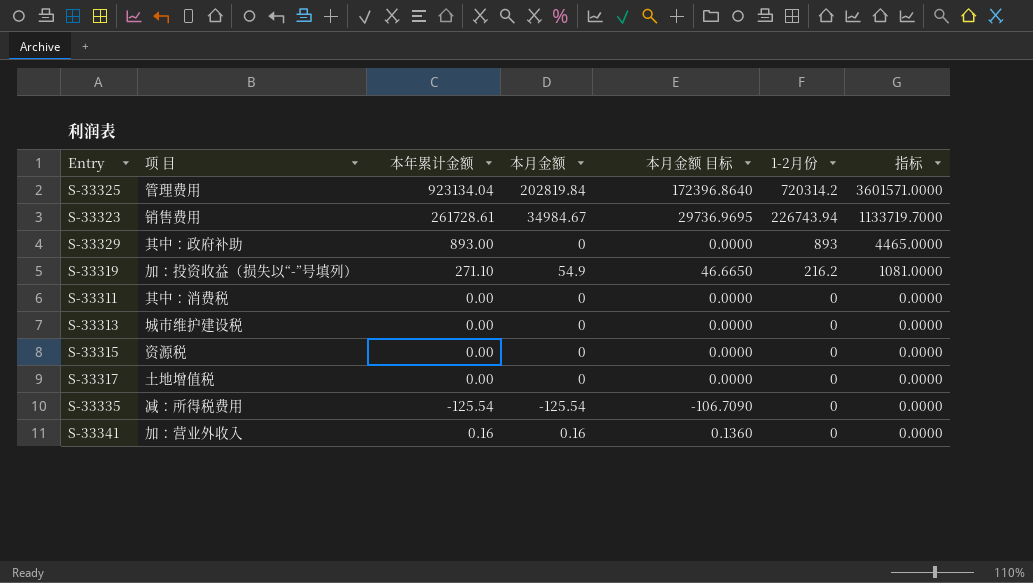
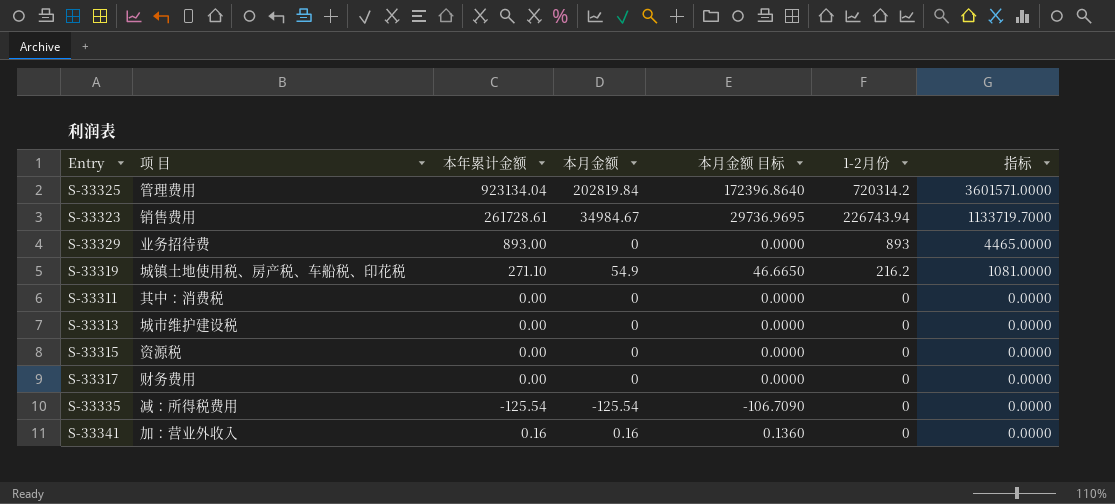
S-33329 | 项 目: 其中：政府补助 -> 业务招待费
S-33319 | 项 目: 加：投资收益（损失以“-”号填列） -> 城镇土地使用税、房产税、车船税、印花税
S-33317 | 项 目: 土地增值税 -> 财务费用

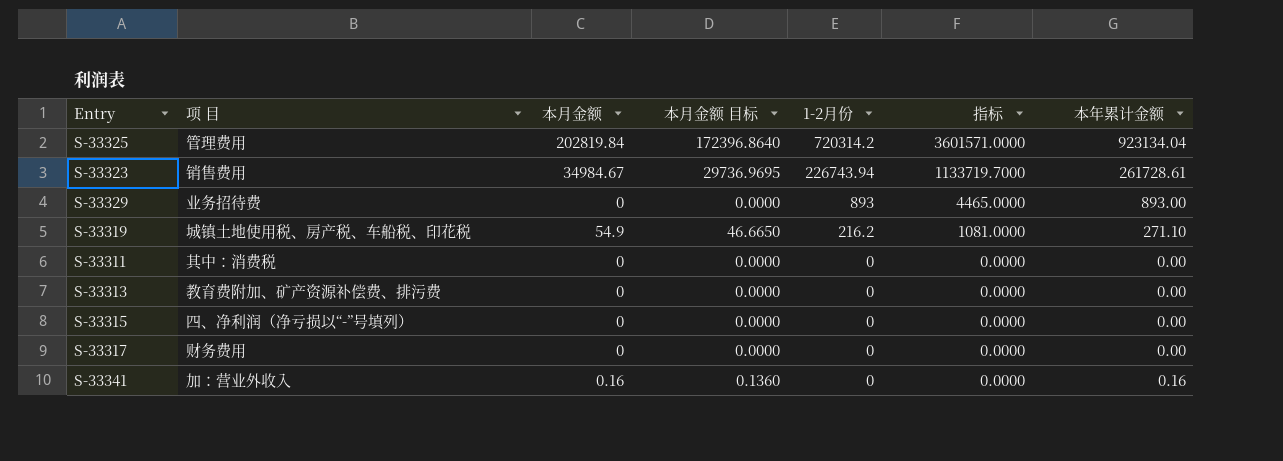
column 本年累计金额 | position: 3 -> 7
row S-33335: 减：所得税费用 | -125.54 | -125.54 | -106.7090 | 0 | 0.0000 -> none
S-33313 | 项 目: 城市维护建设税 -> 教育费附加、矿产资源补偿费、排污费
S-33315 | 项 目: 资源税 -> 四、净利润（净亏损以“-”号填列）

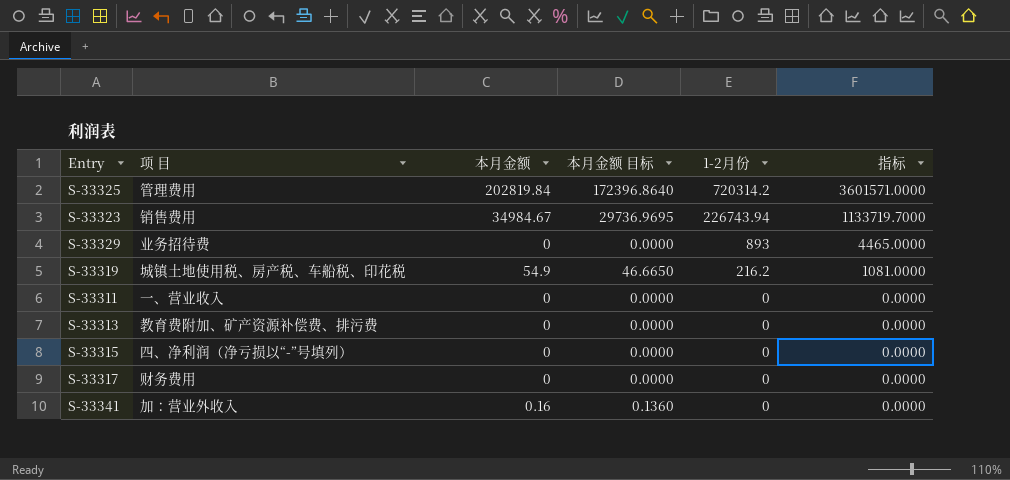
column 本年累计金额 | position: 7 -> none
S-33311 | 项 目: 其中：消费税 -> 一、营业收入

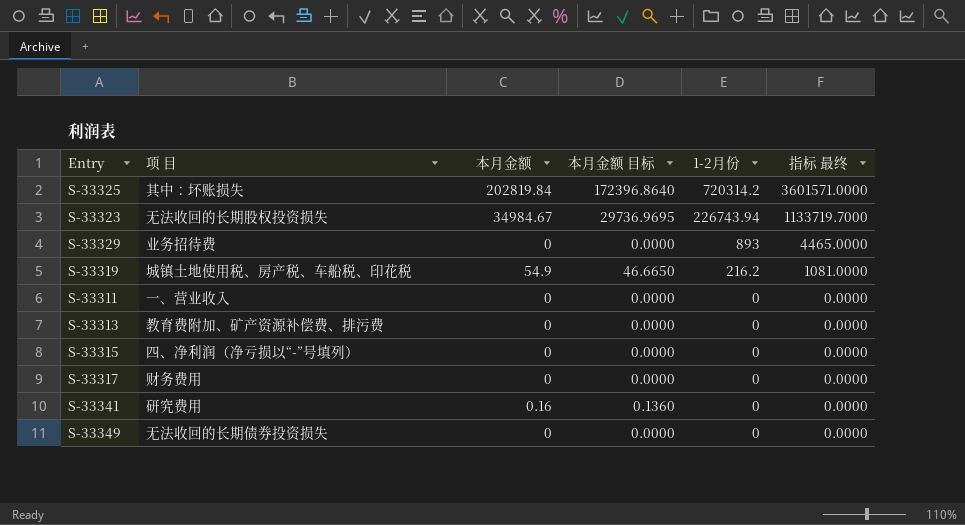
column name: 指标 -> 指标 最终
S-33325 | 项 目: 管理费用 -> 其中：坏账损失
S-33323 | 项 目: 销售费用 -> 无法收回的长期股权投资损失
S-33341 | 项 目: 加：营业外收入 -> 研究费用
row S-33349: none -> 无法收回的长期债券投资损失 | 0 | 0.0000 | 0 | 0.0000

